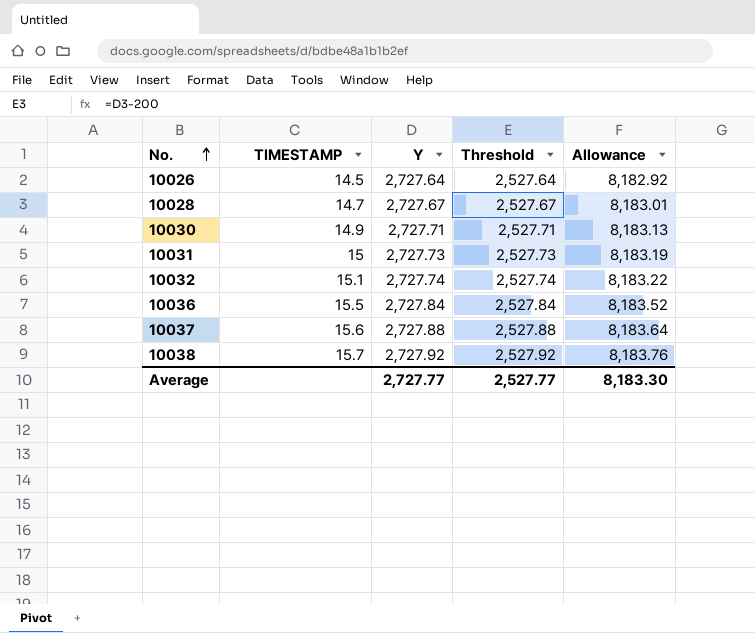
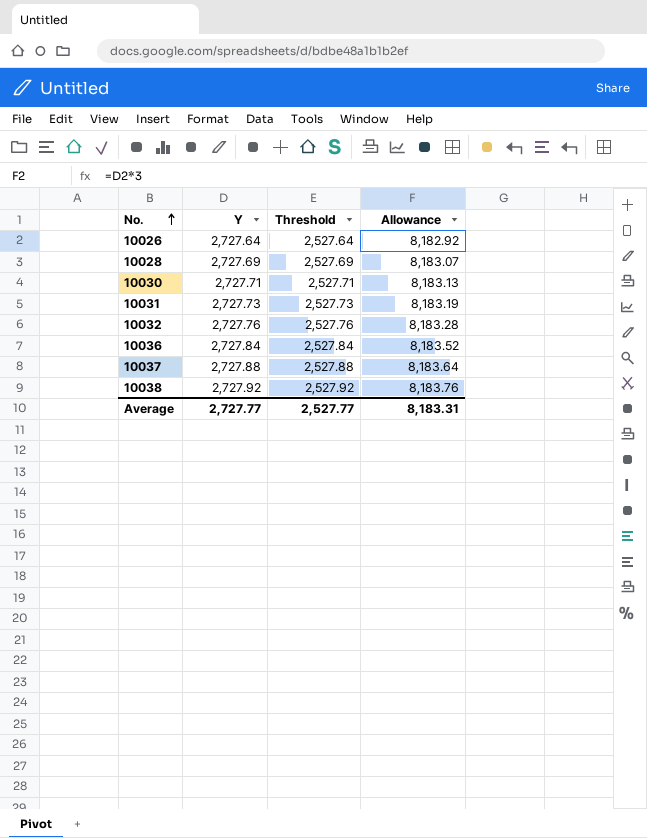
column TIMESTAMP | position: 2 -> none
10028 | Y: 2,727.67 -> 2,727.69
10028 | Threshold: 2,527.67 -> 2,527.69
10028 | Allowance: 8,183.01 -> 8,183.07
10032 | Y: 2,727.74 -> 2,727.76
10032 | Threshold: 2,527.74 -> 2,527.76
10032 | Allowance: 8,183.22 -> 8,183.28
Average | Allowance: 8,183.30 -> 8,183.31

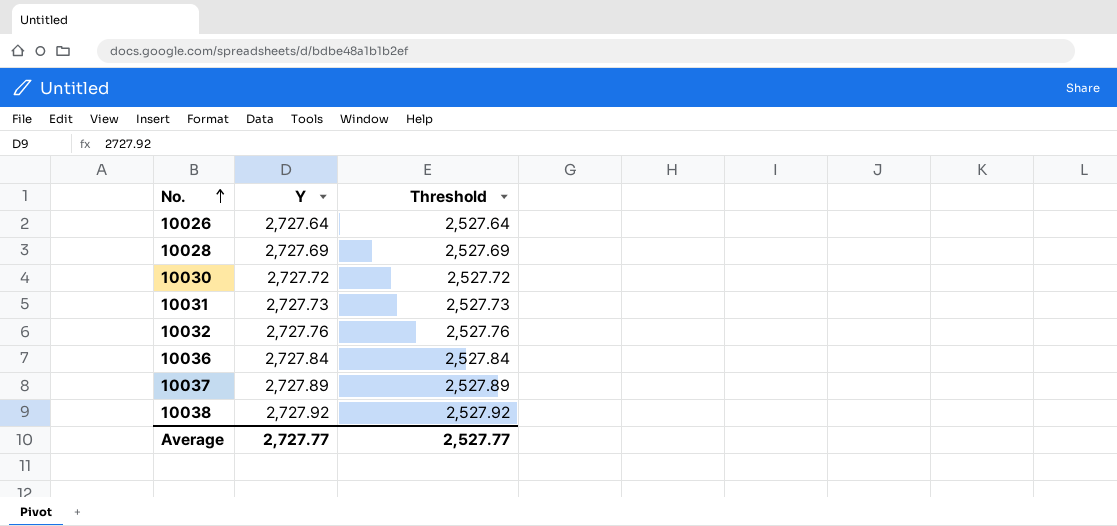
column Allowance | formula: [Y] * 3 -> none
10030 | Y: 2,727.71 -> 2,727.72
10030 | Threshold: 2,527.71 -> 2,527.72
10037 | Y: 2,727.88 -> 2,727.89
10037 | Threshold: 2,527.88 -> 2,527.89

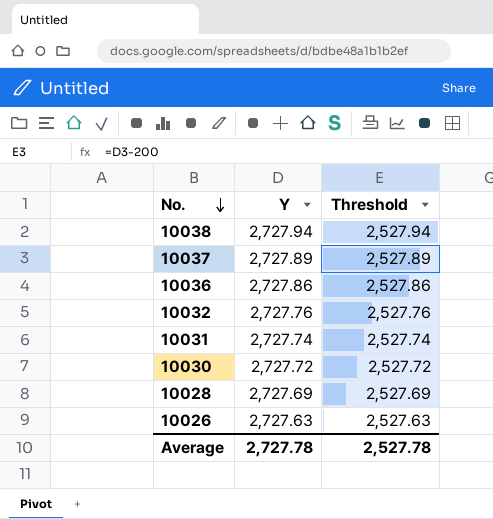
row order: No. ascending -> No. descending
10038 | Y: 2,727.92 -> 2,727.94
10038 | Threshold: 2,527.92 -> 2,527.94
10036 | Y: 2,727.84 -> 2,727.86
10036 | Threshold: 2,527.84 -> 2,527.86
10031 | Y: 2,727.73 -> 2,727.74
10031 | Threshold: 2,527.73 -> 2,527.74
10026 | Y: 2,727.64 -> 2,727.63
10026 | Threshold: 2,527.64 -> 2,527.63
Average | Y: 2,727.77 -> 2,727.78
Average | Threshold: 2,527.77 -> 2,527.78

